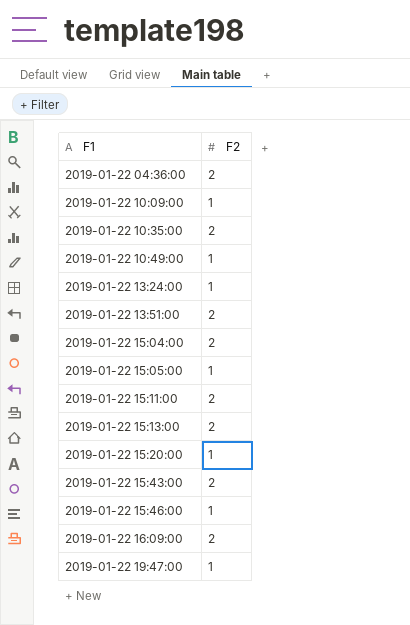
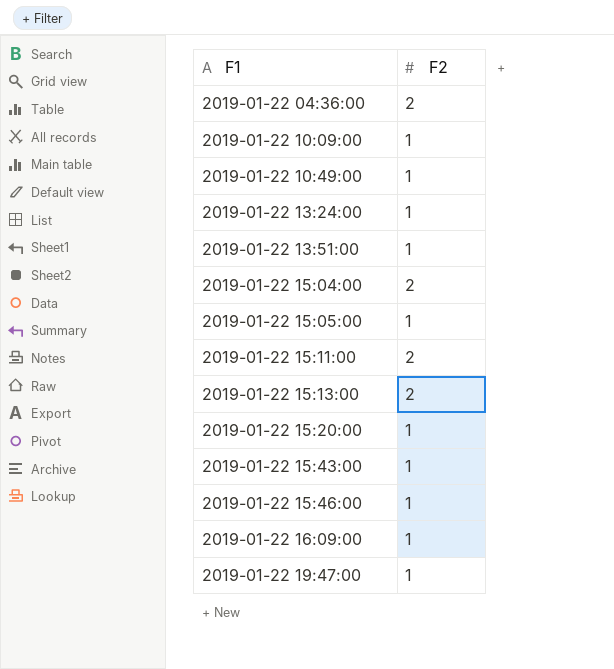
row 2019-01-22 10:35:00: 2 -> none
2019-01-22 13:51:00 | F2: 2 -> 1
2019-01-22 15:43:00 | F2: 2 -> 1
2019-01-22 16:09:00 | F2: 2 -> 1

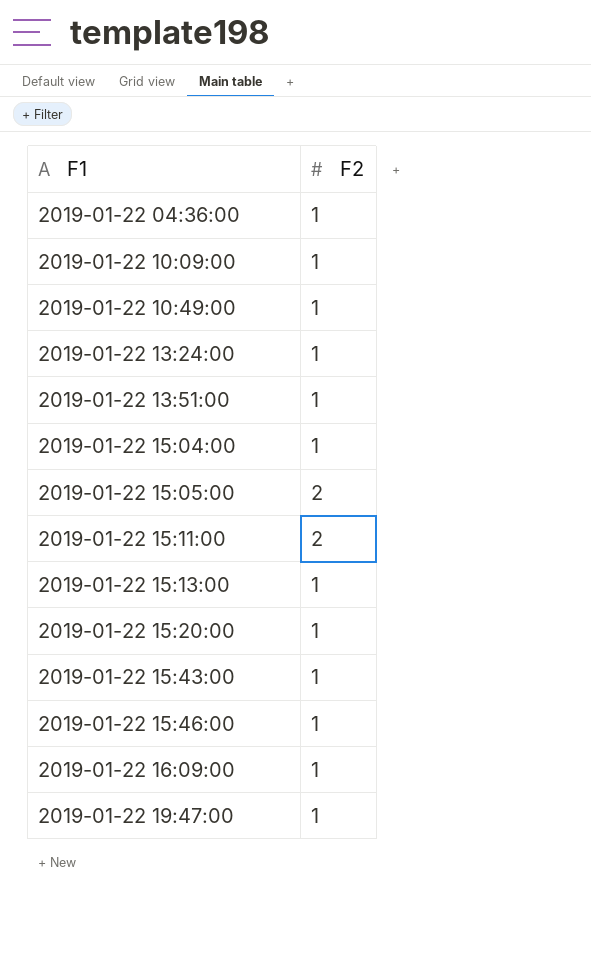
2019-01-22 04:36:00 | F2: 2 -> 1
2019-01-22 15:04:00 | F2: 2 -> 1
2019-01-22 15:05:00 | F2: 1 -> 2
2019-01-22 15:13:00 | F2: 2 -> 1

